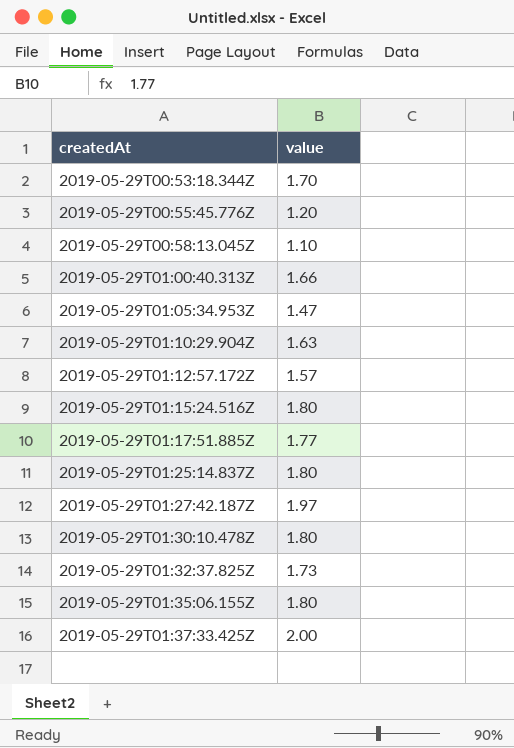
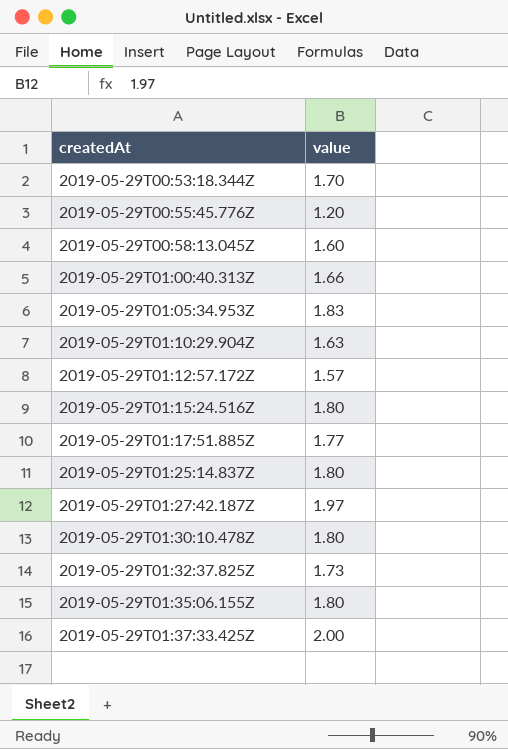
2019-05-29T00:58:13.045Z | value: 1.10 -> 1.60
2019-05-29T01:05:34.953Z | value: 1.47 -> 1.83

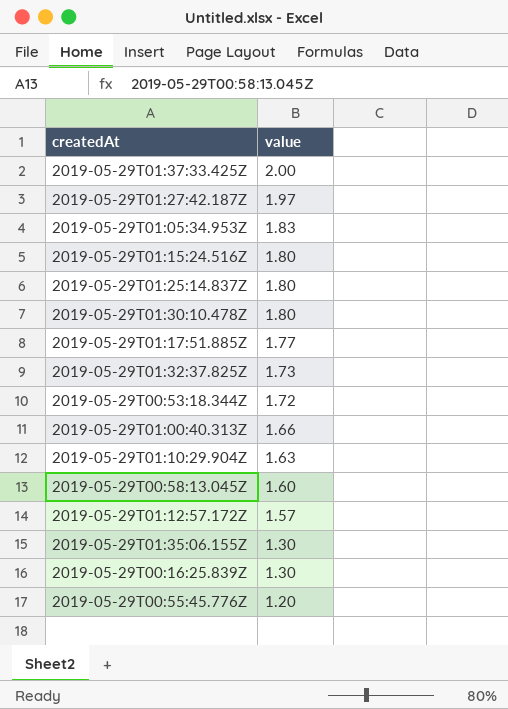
row order: createdAt ascending -> value descending
2019-05-29T00:53:18.344Z | value: 1.70 -> 1.72
2019-05-29T01:35:06.155Z | value: 1.80 -> 1.30
row 2019-05-29T00:16:25.839Z: none -> 1.30

